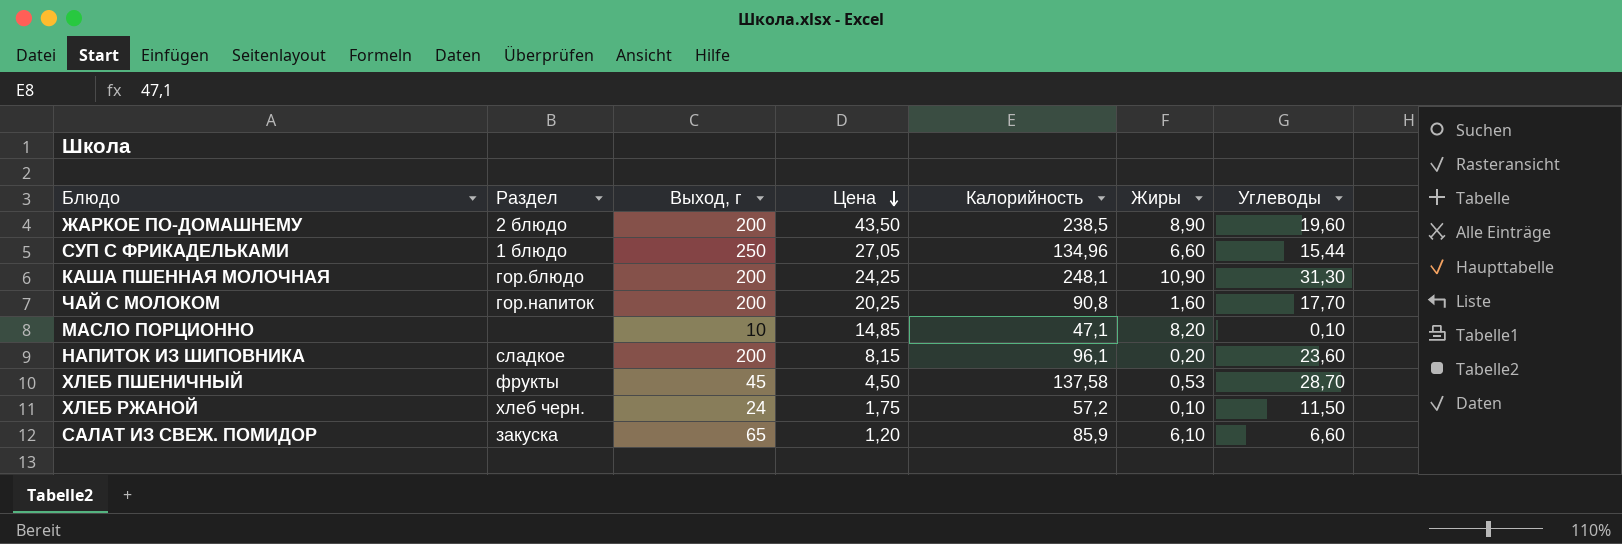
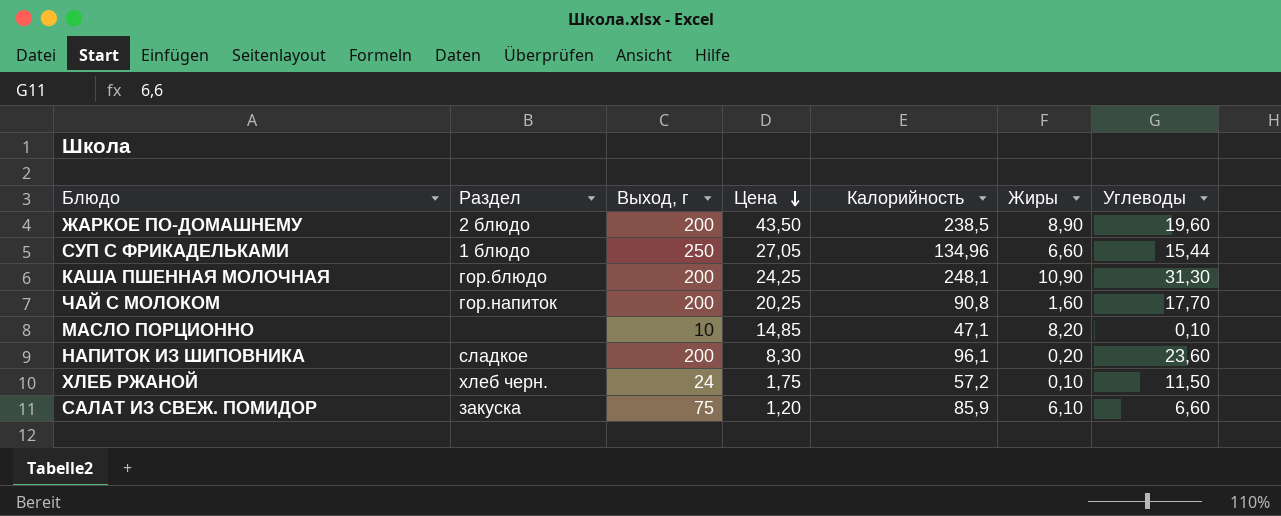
row ХЛЕБ ПШЕНИЧНЫЙ: фрукты | 45 | 4,50 | 137,58 | 0,53 | 28,70 -> none
НАПИТОК ИЗ ШИПОВНИКА | Цена: 8,15 -> 8,30
САЛАТ ИЗ СВЕЖ. ПОМИДОР | Выход, г: 65 -> 75

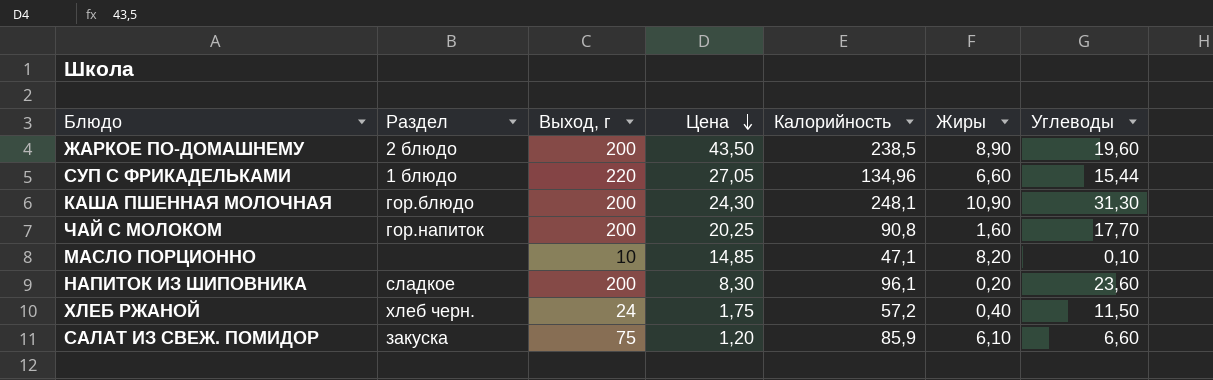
СУП С ФРИКАДЕЛЬКАМИ | Выход, г: 250 -> 220
КАША ПШЕННАЯ МОЛОЧНАЯ | Цена: 24,25 -> 24,30
ХЛЕБ РЖАНОЙ | Жиры: 0,10 -> 0,40

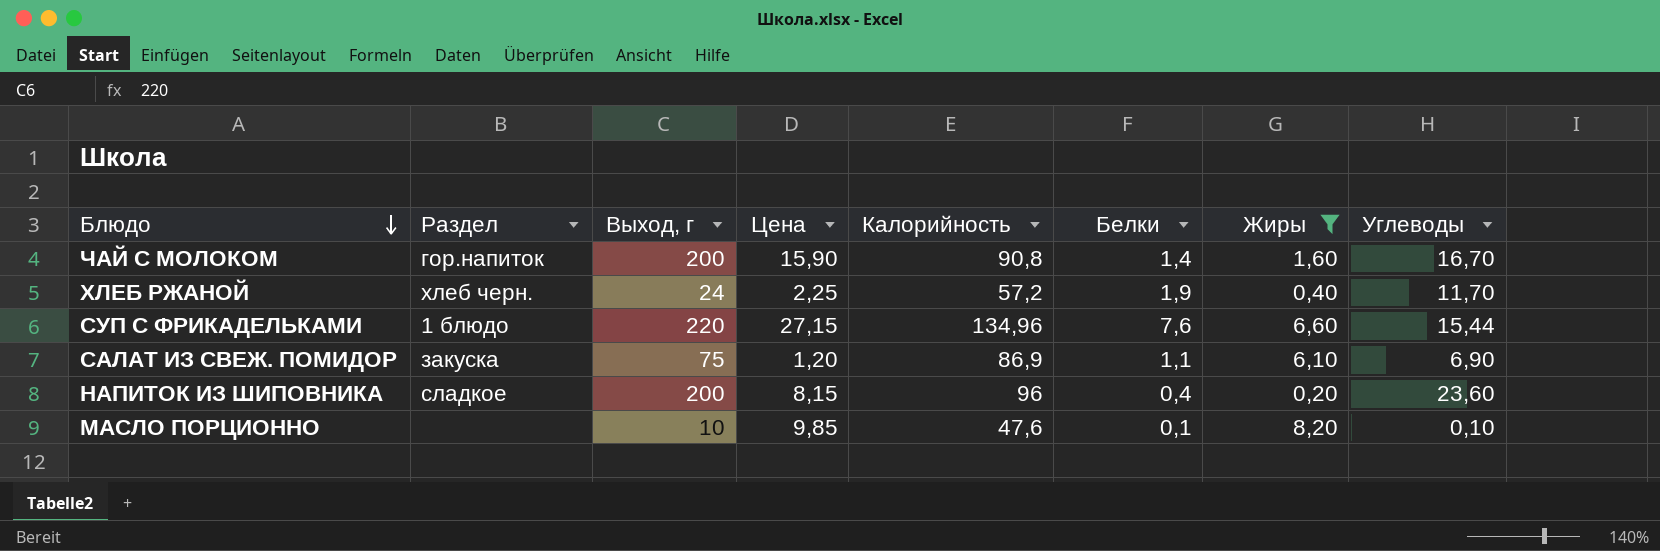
filter: none -> Жиры <= 8,20
row order: Цена descending -> Блюдо descending
column Белки | position: none -> 6
ЧАЙ С МОЛОКОМ | Цена: 20,25 -> 15,90
ЧАЙ С МОЛОКОМ | Углеводы: 17,70 -> 16,70
ХЛЕБ РЖАНОЙ | Цена: 1,75 -> 2,25
ХЛЕБ РЖАНОЙ | Углеводы: 11,50 -> 11,70
СУП С ФРИКАДЕЛЬКАМИ | Цена: 27,05 -> 27,15
САЛАТ ИЗ СВЕЖ. ПОМИДОР | Калорийность: 85,9 -> 86,9
САЛАТ ИЗ СВЕЖ. ПОМИДОР | Углеводы: 6,60 -> 6,90
НАПИТОК ИЗ ШИПОВНИКА | Цена: 8,30 -> 8,15
НАПИТОК ИЗ ШИПОВНИКА | Калорийность: 96,1 -> 96
МАСЛО ПОРЦИОННО | Цена: 14,85 -> 9,85
МАСЛО ПОРЦИОННО | Калорийность: 47,1 -> 47,6

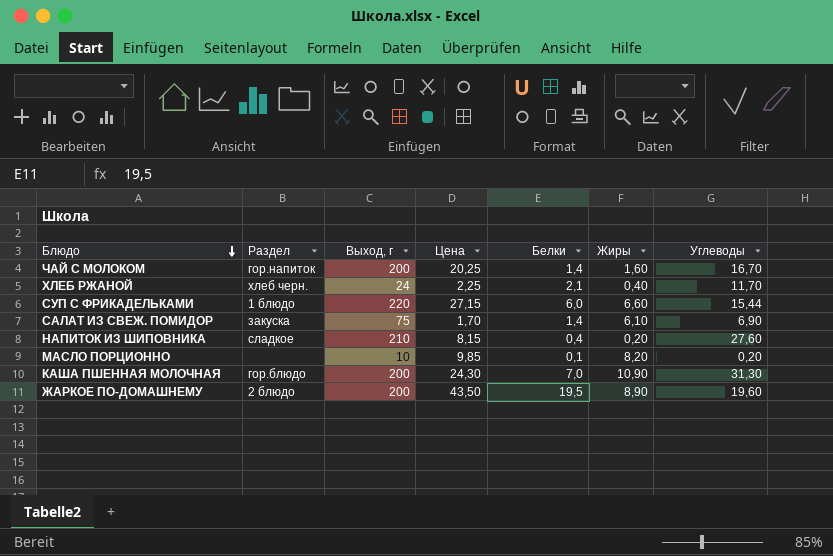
filter: Жиры <= 8,20 -> none
column Калорийность | position: 5 -> none
ЧАЙ С МОЛОКОМ | Цена: 15,90 -> 20,25
ХЛЕБ РЖАНОЙ | Белки: 1,9 -> 2,1
СУП С ФРИКАДЕЛЬКАМИ | Белки: 7,6 -> 6,0
САЛАТ ИЗ СВЕЖ. ПОМИДОР | Цена: 1,20 -> 1,70
САЛАТ ИЗ СВЕЖ. ПОМИДОР | Белки: 1,1 -> 1,4
НАПИТОК ИЗ ШИПОВНИКА | Выход, г: 200 -> 210
НАПИТОК ИЗ ШИПОВНИКА | Углеводы: 23,60 -> 27,60
МАСЛО ПОРЦИОННО | Углеводы: 0,10 -> 0,20

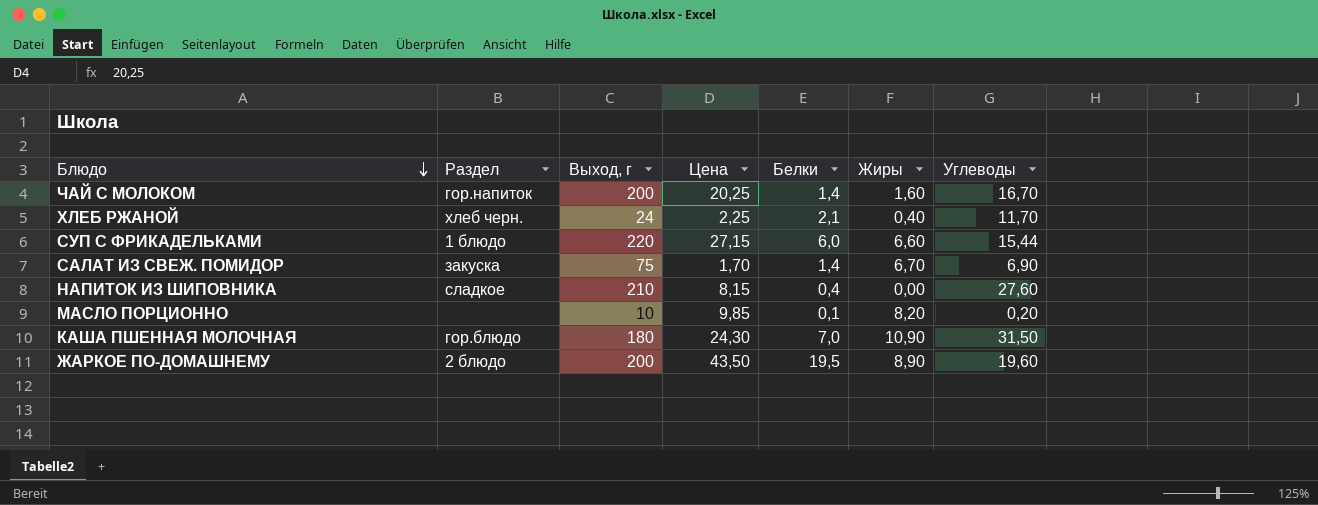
САЛАТ ИЗ СВЕЖ. ПОМИДОР | Жиры: 6,10 -> 6,70
НАПИТОК ИЗ ШИПОВНИКА | Жиры: 0,20 -> 0,00
КАША ПШЕННАЯ МОЛОЧНАЯ | Выход, г: 200 -> 180
КАША ПШЕННАЯ МОЛОЧНАЯ | Углеводы: 31,30 -> 31,50

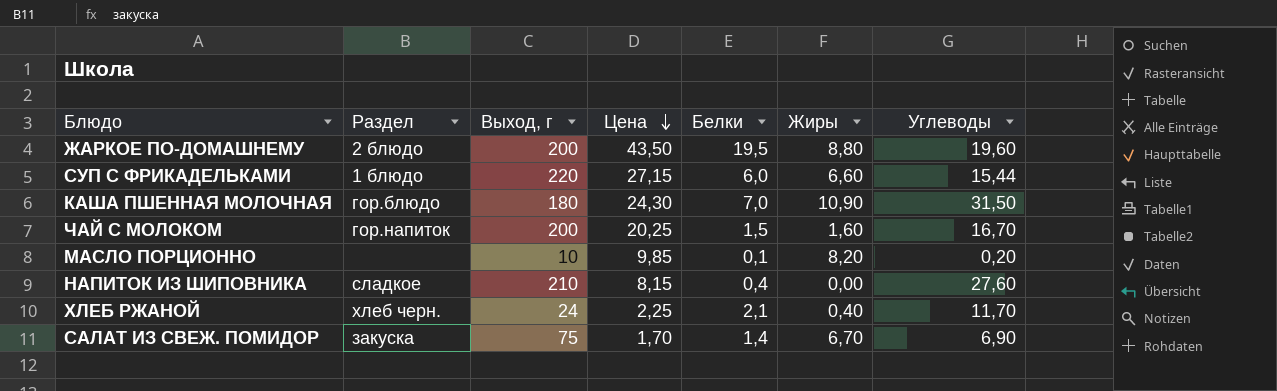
row order: Блюдо descending -> Цена descending
ЖАРКОЕ ПО-ДОМАШНЕМУ | Жиры: 8,90 -> 8,80
ЧАЙ С МОЛОКОМ | Белки: 1,4 -> 1,5

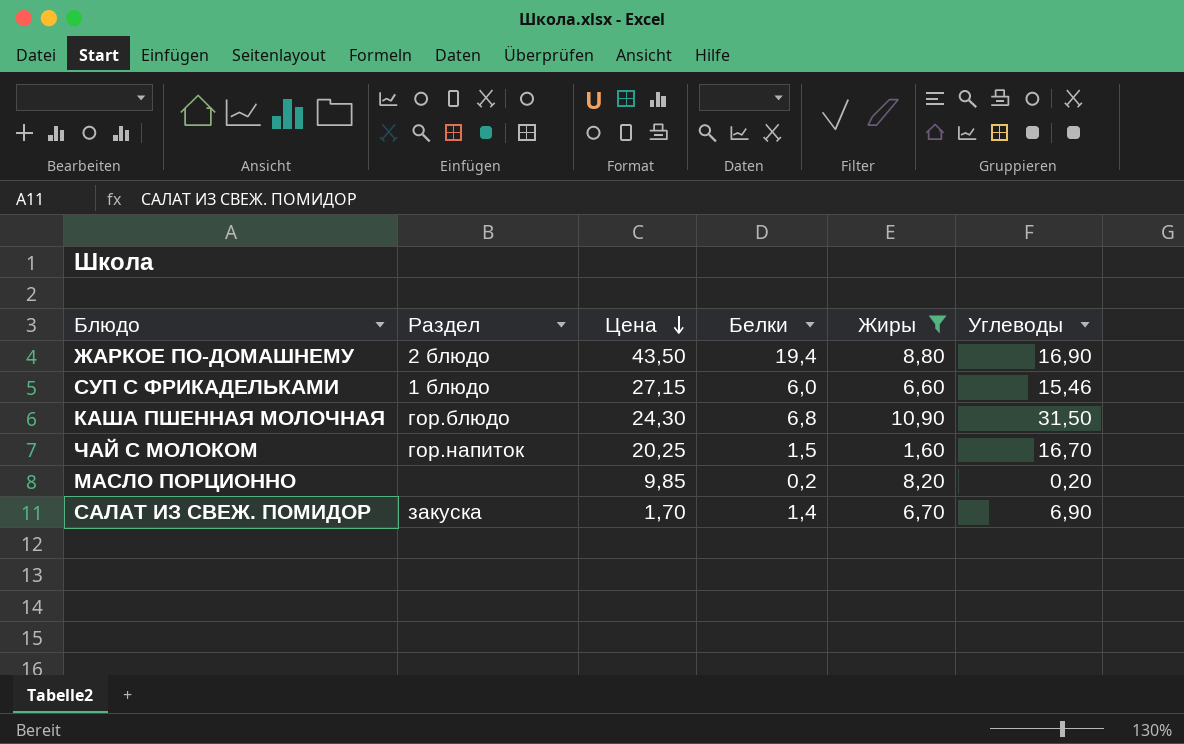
filter: none -> Жиры >= 1,60
column Выход, г | position: 3 -> none
ЖАРКОЕ ПО-ДОМАШНЕМУ | Белки: 19,5 -> 19,4
ЖАРКОЕ ПО-ДОМАШНЕМУ | Углеводы: 19,60 -> 16,90
СУП С ФРИКАДЕЛЬКАМИ | Углеводы: 15,44 -> 15,46
КАША ПШЕННАЯ МОЛОЧНАЯ | Белки: 7,0 -> 6,8
МАСЛО ПОРЦИОННО | Белки: 0,1 -> 0,2

